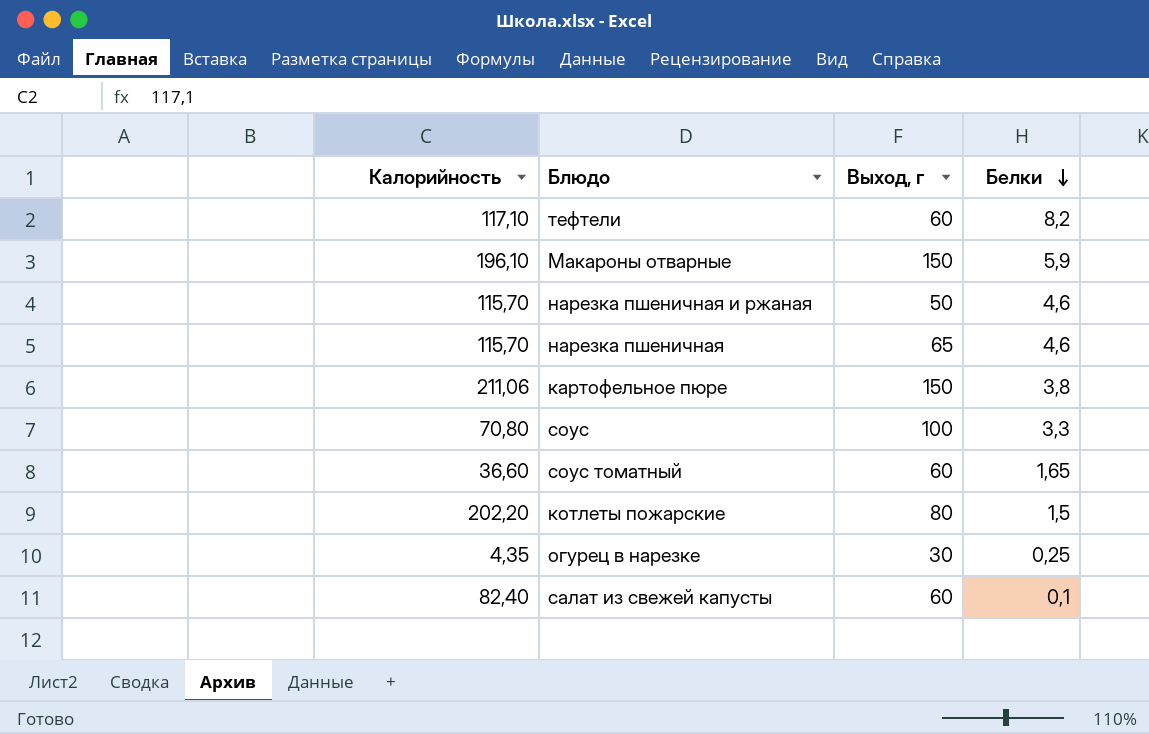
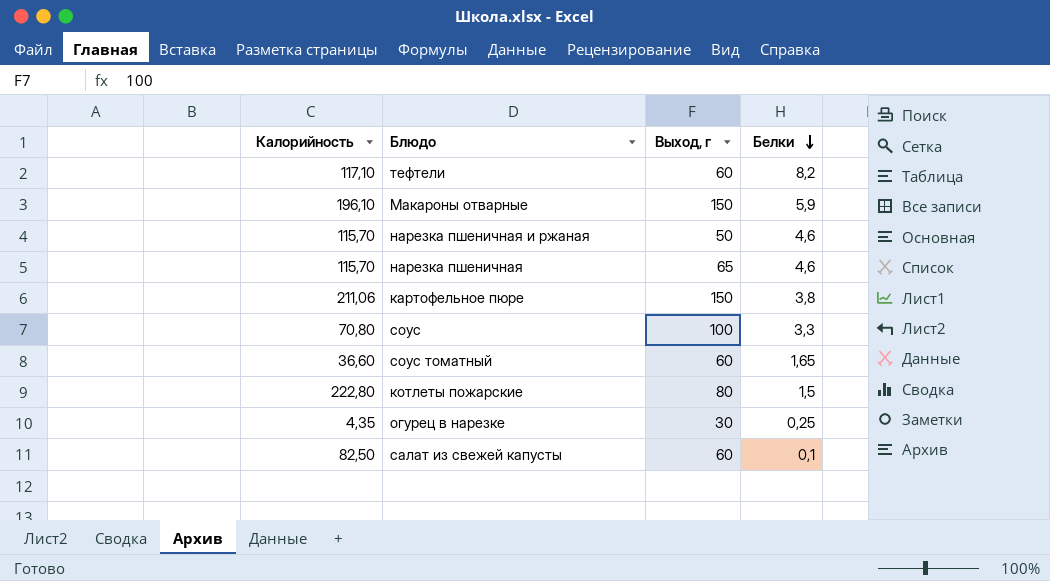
котлеты пожарские | Калорийность: 202,20 -> 222,80
салат из свежей капусты | Калорийность: 82,40 -> 82,50

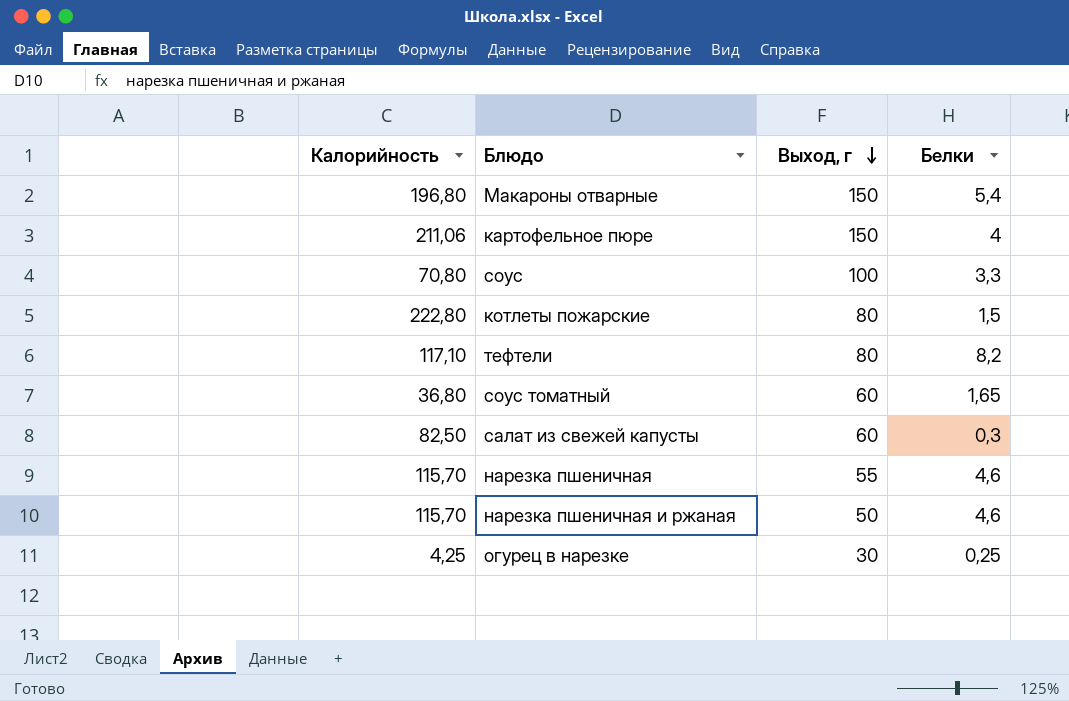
row order: Белки descending -> Выход, г descending
Макароны отварные | Калорийность: 196,10 -> 196,80
Макароны отварные | Белки: 5,9 -> 5,4
картофельное пюре | Белки: 3,8 -> 4
тефтели | Выход, г: 60 -> 80
соус томатный | Калорийность: 36,60 -> 36,80
салат из свежей капусты | Белки: 0,1 -> 0,3
нарезка пшеничная | Выход, г: 65 -> 55
огурец в нарезке | Калорийность: 4,35 -> 4,25

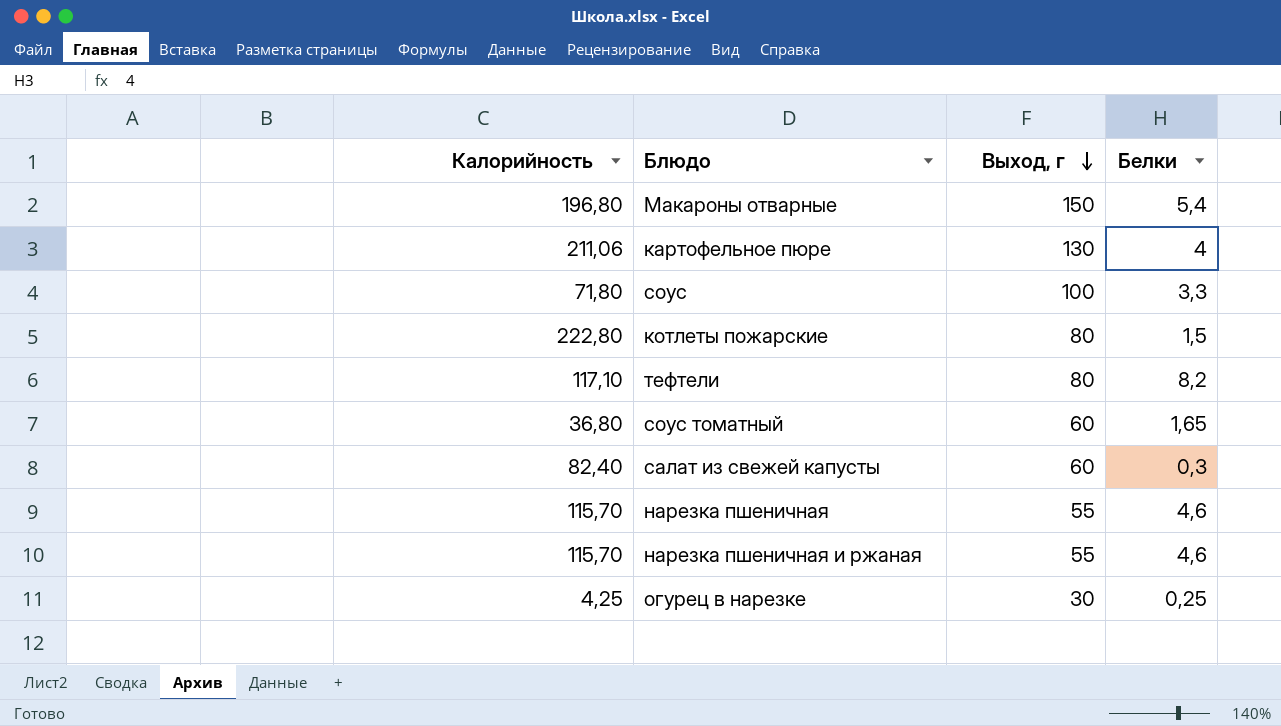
картофельное пюре | Выход, г: 150 -> 130
соус | Калорийность: 70,80 -> 71,80
салат из свежей капусты | Калорийность: 82,50 -> 82,40
нарезка пшеничная и ржаная | Выход, г: 50 -> 55

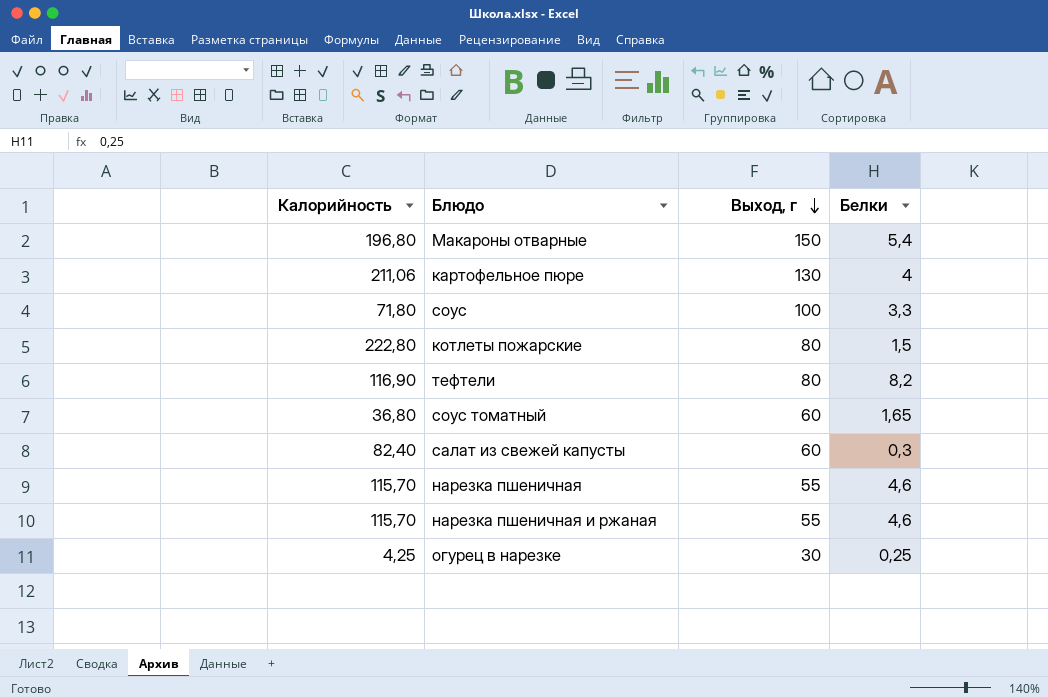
тефтели | Калорийность: 117,10 -> 116,90

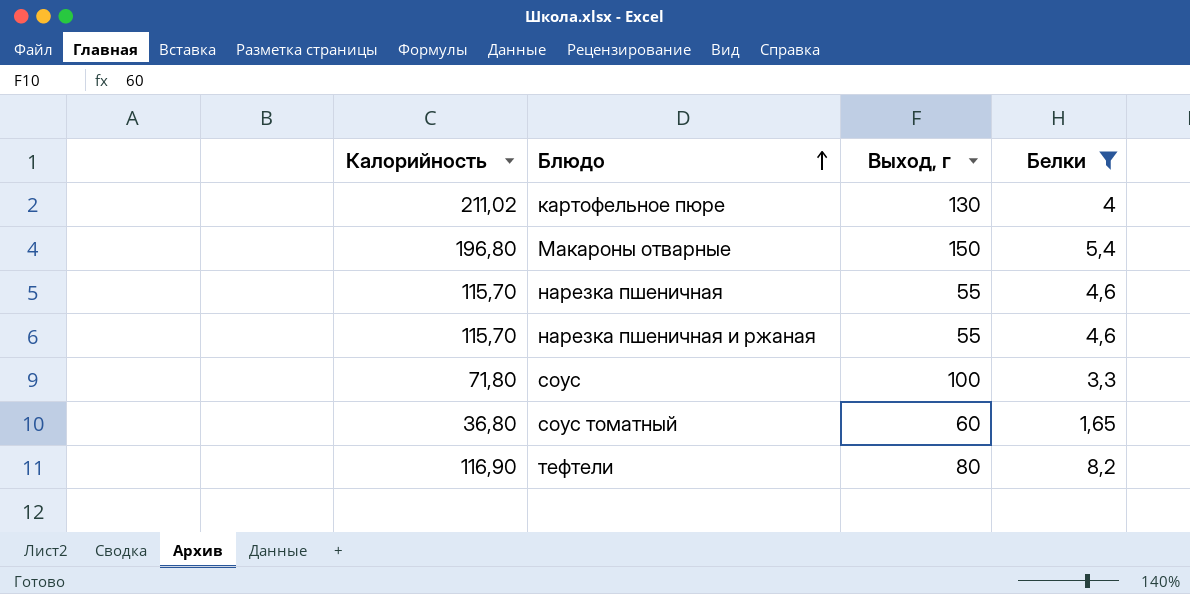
filter: none -> Белки >= 1,65
row order: Выход, г descending -> Блюдо ascending
картофельное пюре | Калорийность: 211,06 -> 211,02

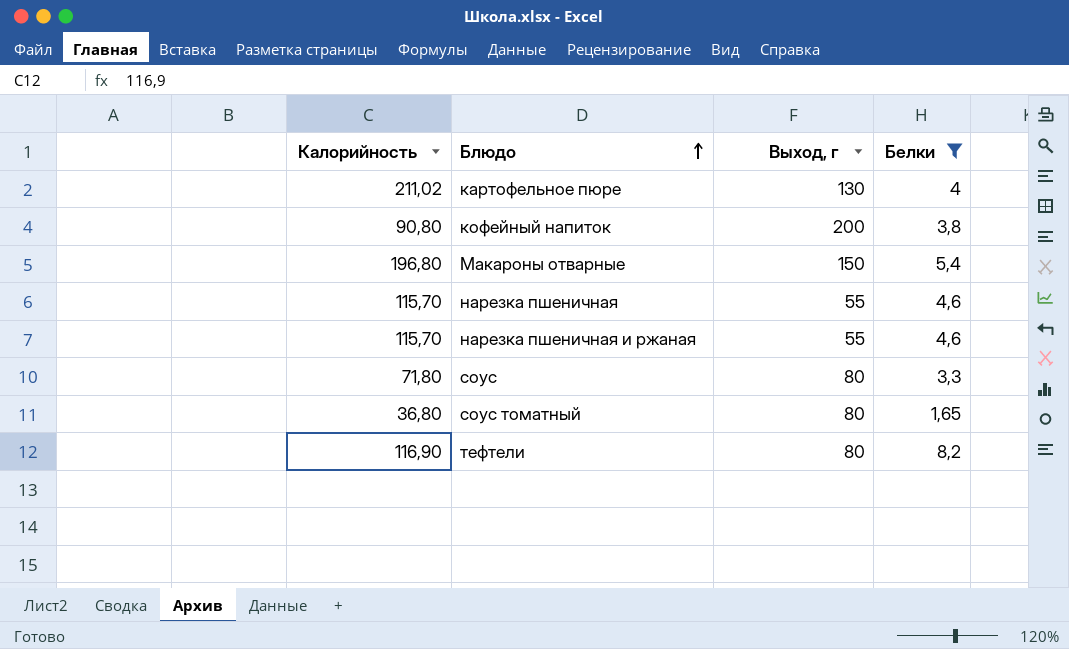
row кофейный напиток: none -> 90,80 | 200 | 3,8
соус | Выход, г: 100 -> 80
соус томатный | Выход, г: 60 -> 80

